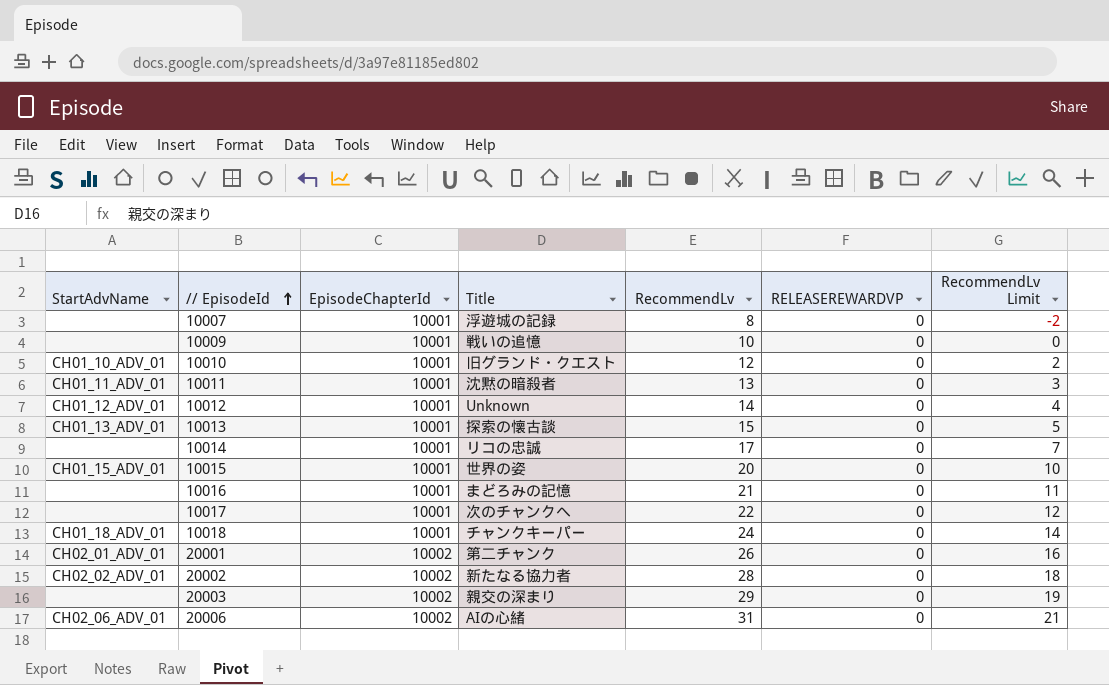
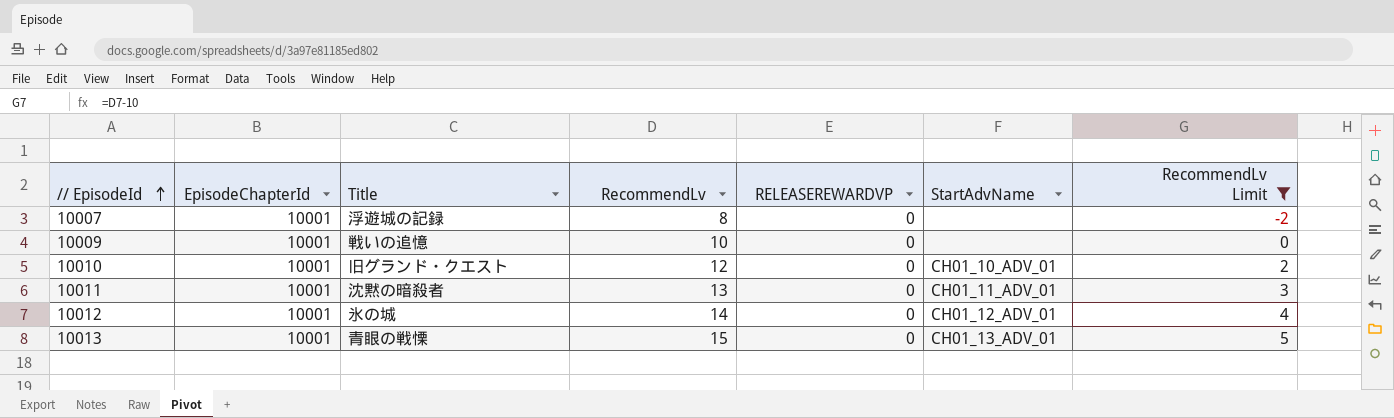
filter: none -> RecommendLv Limit <= 5
column StartAdvName | position: 1 -> 6
10012 | Title: Unknown -> 氷の城
10013 | Title: 探索の懐古談 -> 青眼の戦慄

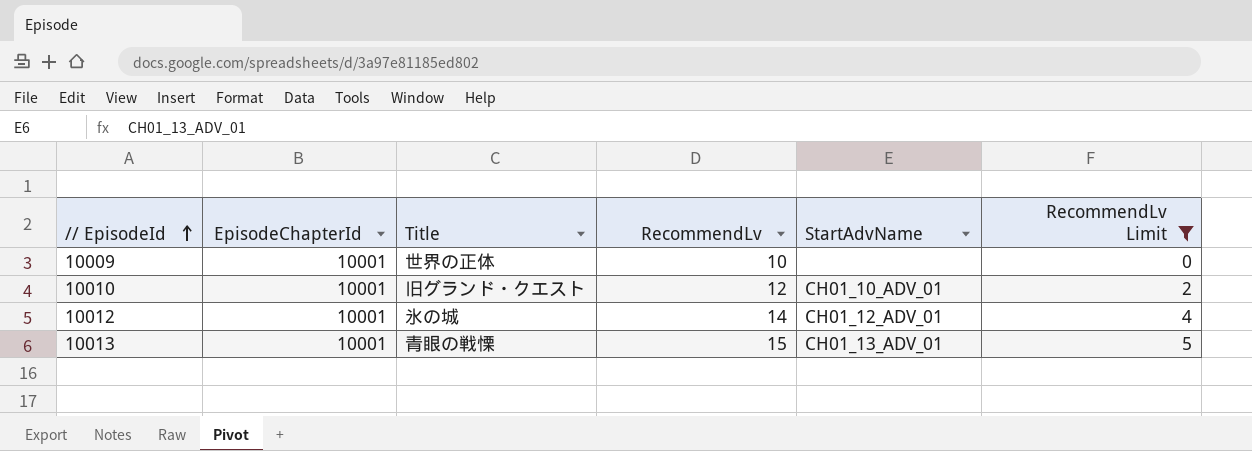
column RELEASEREWARDVP | position: 5 -> none
row 10007: 10001 | 浮遊城の記録 | 8 | 0 | none | -2 -> none
row 10011: 10001 | 沈黙の暗殺者 | 13 | 0 | CH01_11_ADV_01 | 3 -> none
10009 | Title: 戦いの追憶 -> 世界の正体

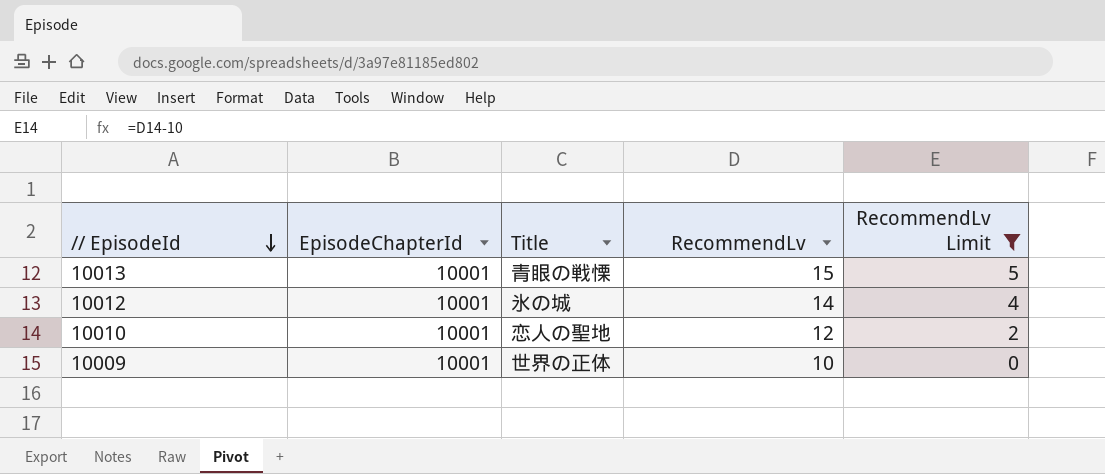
row order: // EpisodeId ascending -> // EpisodeId descending
column StartAdvName | position: 5 -> none
10010 | Title: 旧グランド・クエスト -> 恋人の聖地

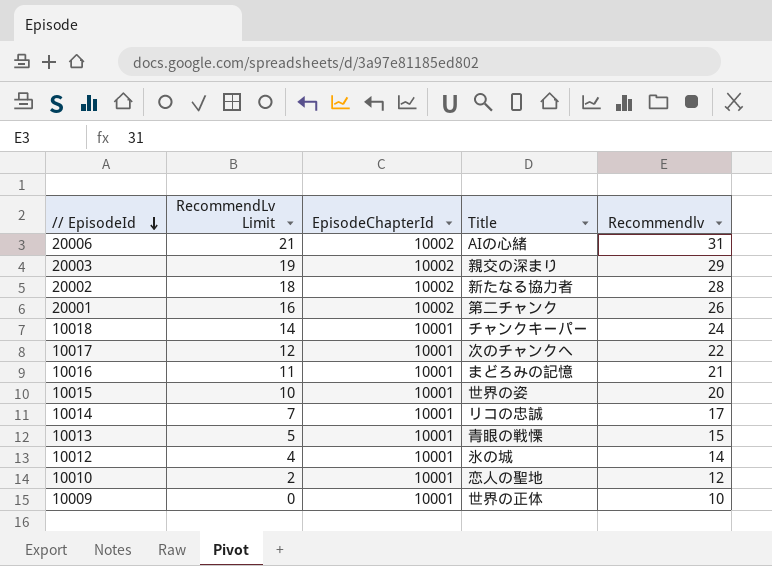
filter: RecommendLv Limit <= 5 -> none
column RecommendLv Limit | position: 5 -> 2
column name: RecommendLv -> Recommendlv

